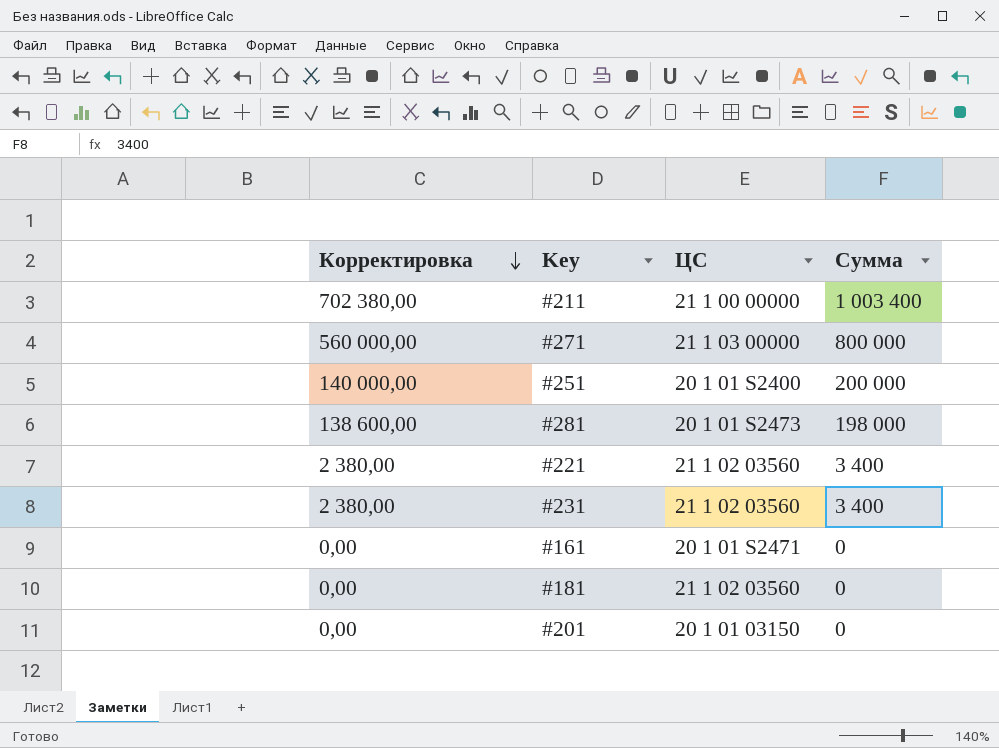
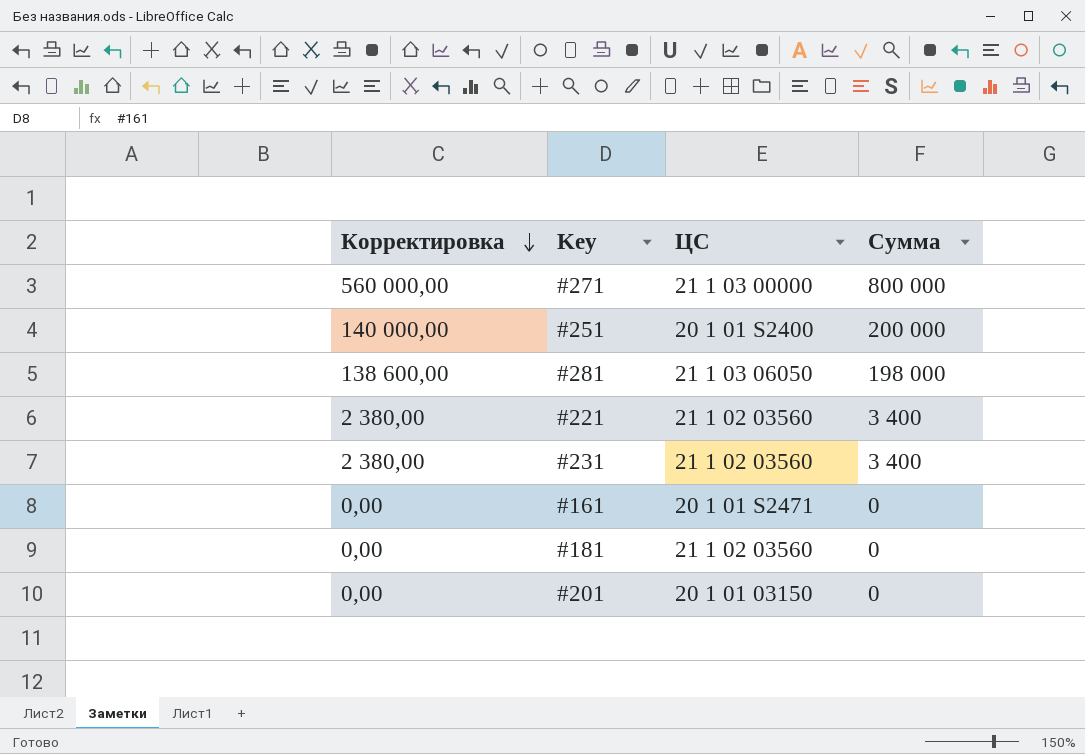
row #211: 702 380,00 | 21 1 00 00000 | 1 003 400 -> none
#281 | ЦС: 20 1 01 S2473 -> 21 1 03 06050

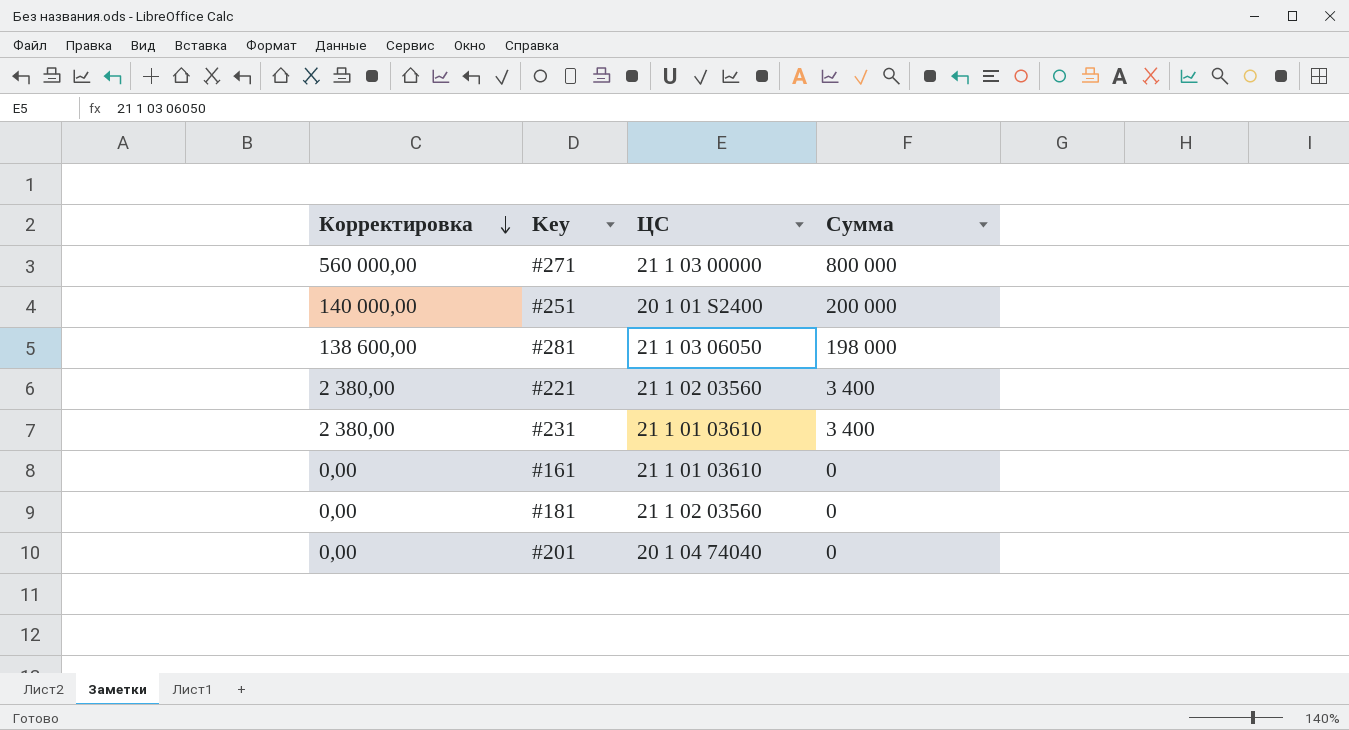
#231 | ЦС: 21 1 02 03560 -> 21 1 01 03610
#161 | ЦС: 20 1 01 S2471 -> 21 1 01 03610
#201 | ЦС: 20 1 01 03150 -> 20 1 04 74040

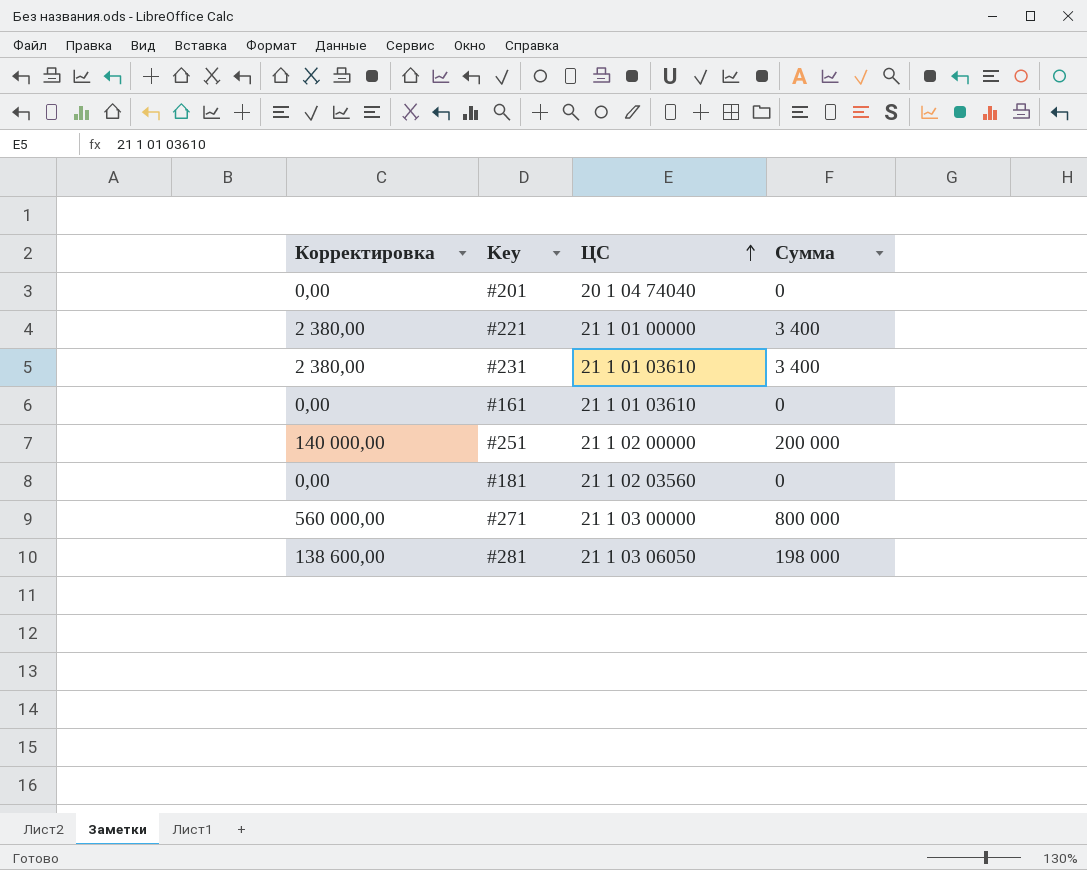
row order: Корректировка descending -> ЦС ascending
#221 | ЦС: 21 1 02 03560 -> 21 1 01 00000
#251 | ЦС: 20 1 01 S2400 -> 21 1 02 00000

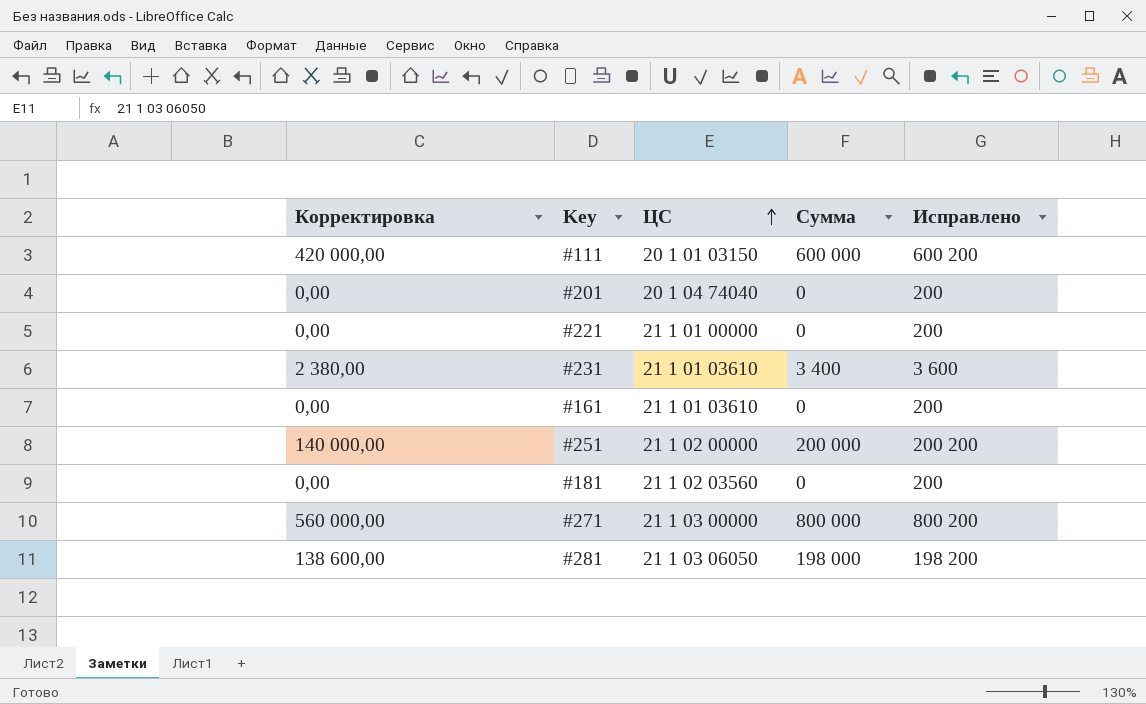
column Исправлено | formula: none -> [Сумма] + 200
row #111: none -> 420 000,00 | 20 1 01 03150 | 600 000 | 600 200
#221 | Корректировка: 2 380,00 -> 0,00
#221 | Сумма: 3 400 -> 0

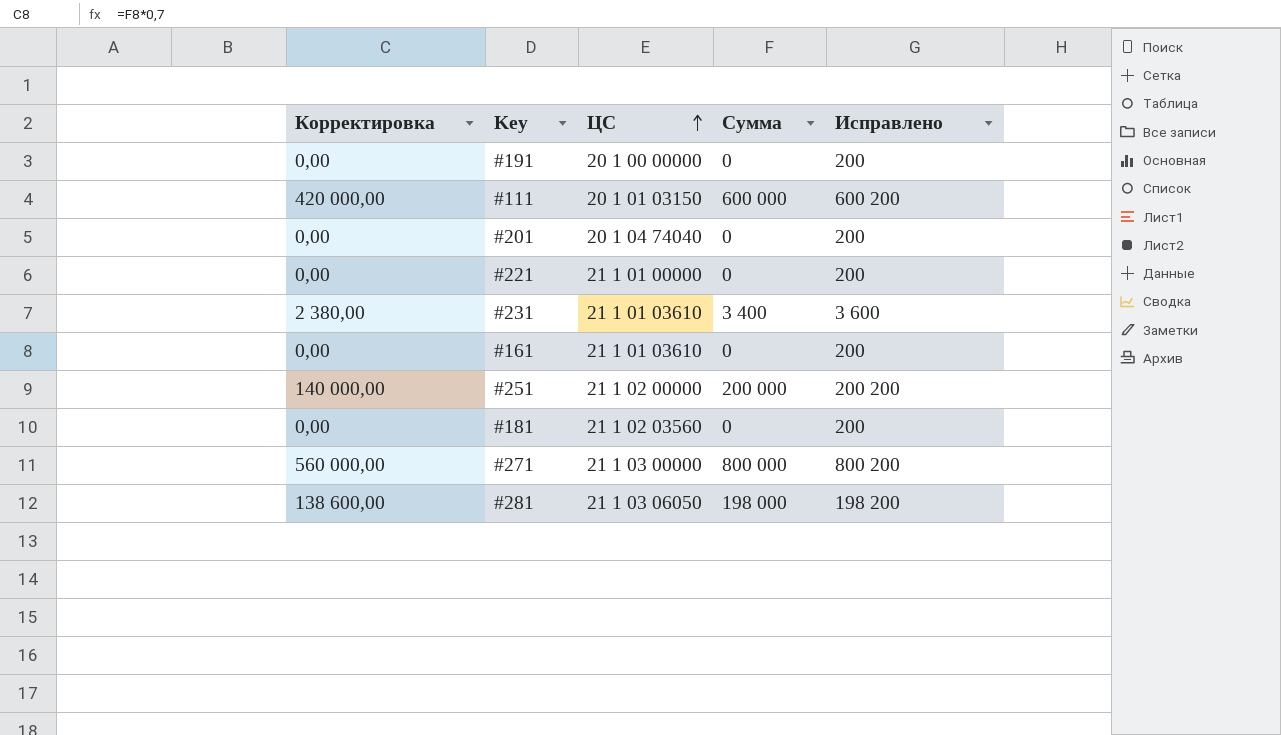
row #191: none -> 0,00 | 20 1 00 00000 | 0 | 200

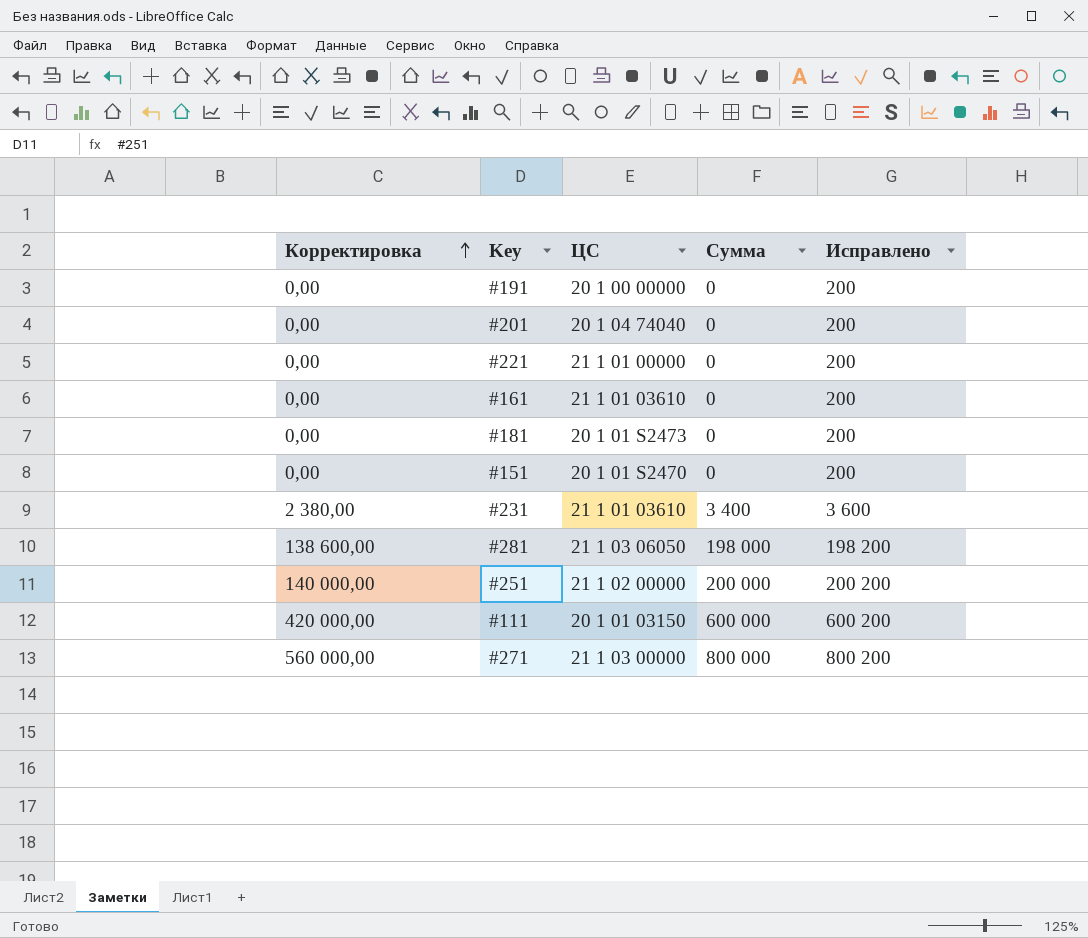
row order: ЦС ascending -> Корректировка ascending
#181 | ЦС: 21 1 02 03560 -> 20 1 01 S2473
row #151: none -> 0,00 | 20 1 01 S2470 | 0 | 200

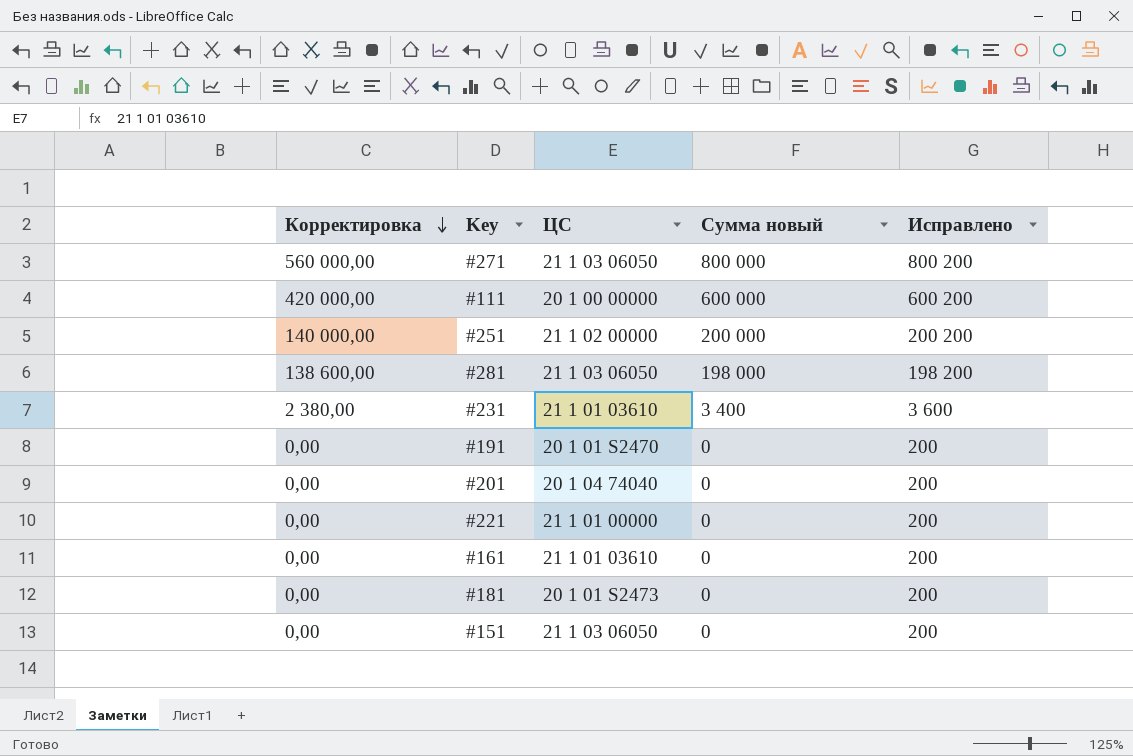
row order: Корректировка ascending -> Корректировка descending
column name: Сумма -> Сумма новый
#271 | ЦС: 21 1 03 00000 -> 21 1 03 06050
#111 | ЦС: 20 1 01 03150 -> 20 1 00 00000
#191 | ЦС: 20 1 00 00000 -> 20 1 01 S2470
#151 | ЦС: 20 1 01 S2470 -> 21 1 03 06050

